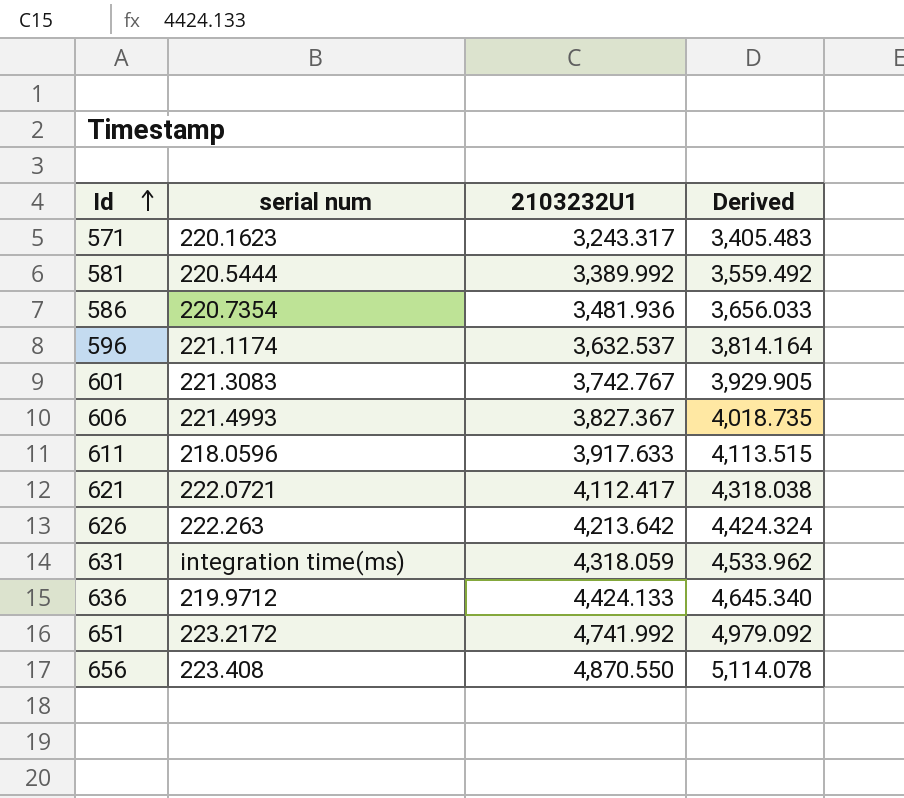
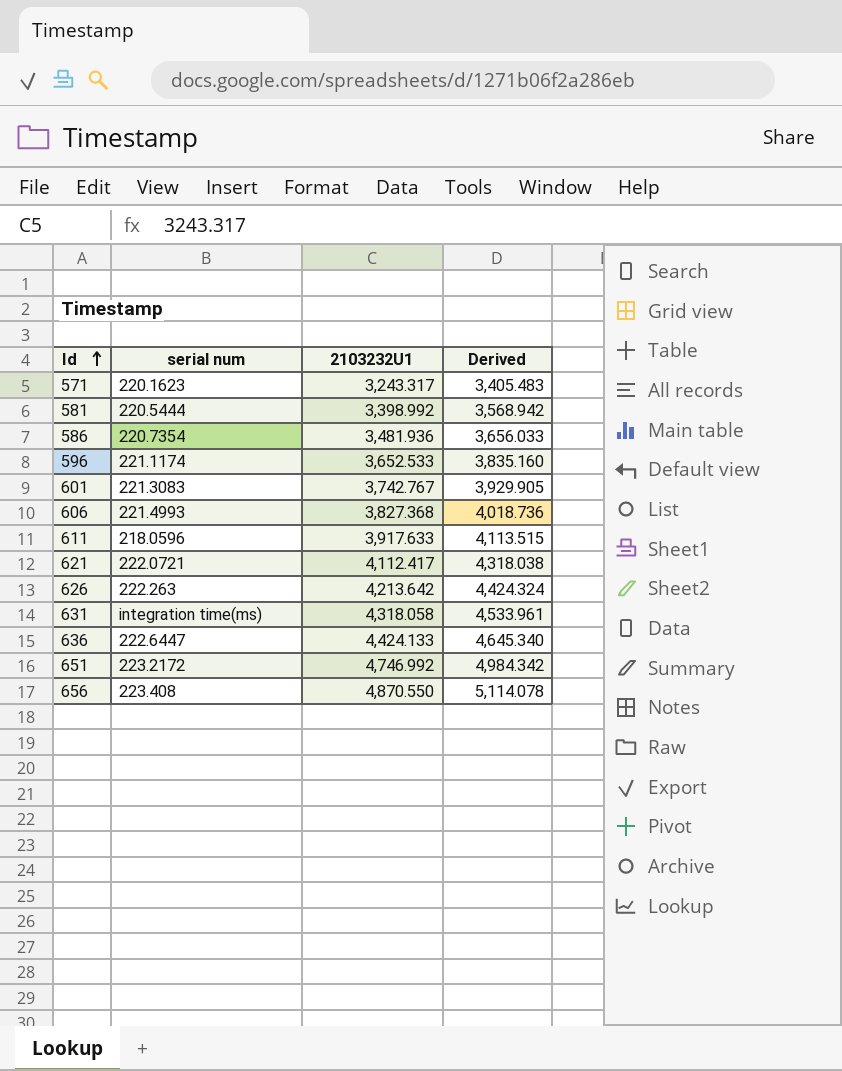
581 | 2103232U1: 3,389.992 -> 3,398.992
581 | Derived: 3,559.492 -> 3,568.942
596 | 2103232U1: 3,632.537 -> 3,652.533
596 | Derived: 3,814.164 -> 3,835.160
606 | 2103232U1: 3,827.367 -> 3,827.368
606 | Derived: 4,018.735 -> 4,018.736
631 | 2103232U1: 4,318.059 -> 4,318.058
631 | Derived: 4,533.962 -> 4,533.961
636 | serial num: 219.9712 -> 222.6447
651 | 2103232U1: 4,741.992 -> 4,746.992
651 | Derived: 4,979.092 -> 4,984.342

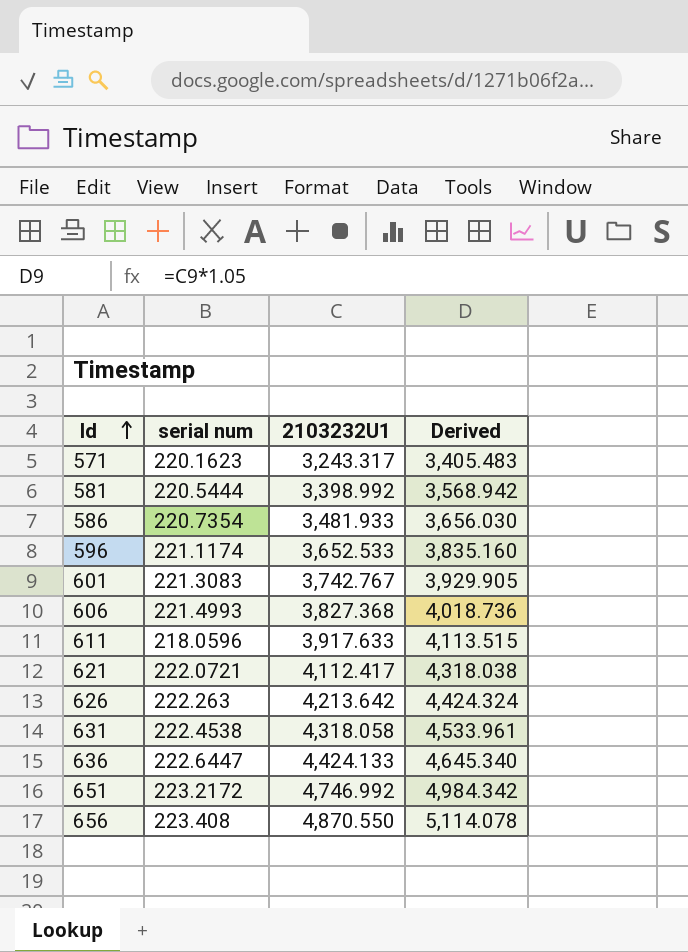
586 | 2103232U1: 3,481.936 -> 3,481.933
586 | Derived: 3,656.033 -> 3,656.030
631 | serial num: integration time(ms) -> 222.4538

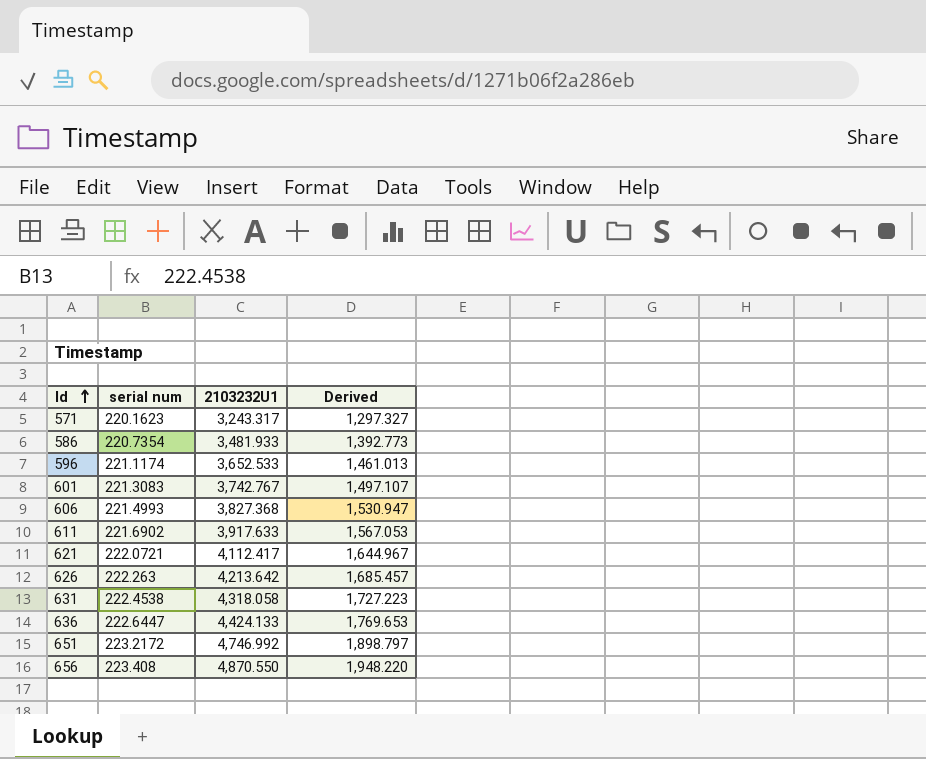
column Derived | formula: [2103232U1] * 1.05 -> [2103232U1] * 0.4
row 581: 220.5444 | 3,398.992 | 3,568.942 -> none
611 | serial num: 218.0596 -> 221.6902

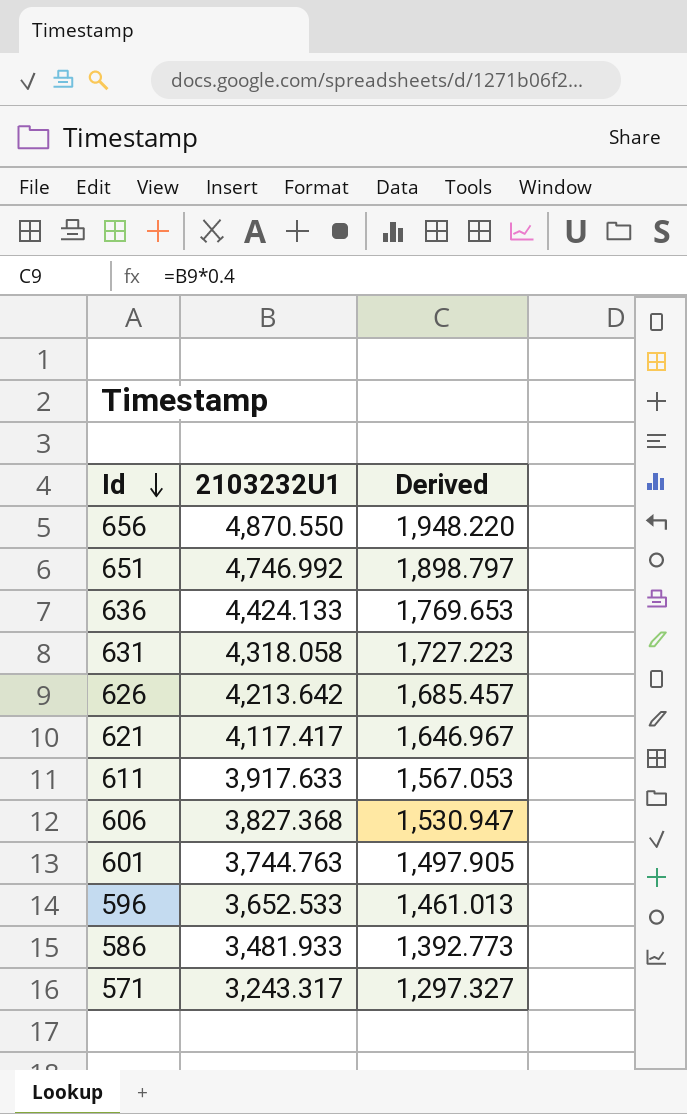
row order: Id ascending -> Id descending
column serial num | position: 2 -> none
621 | 2103232U1: 4,112.417 -> 4,117.417
621 | Derived: 1,644.967 -> 1,646.967
601 | 2103232U1: 3,742.767 -> 3,744.763
601 | Derived: 1,497.107 -> 1,497.905

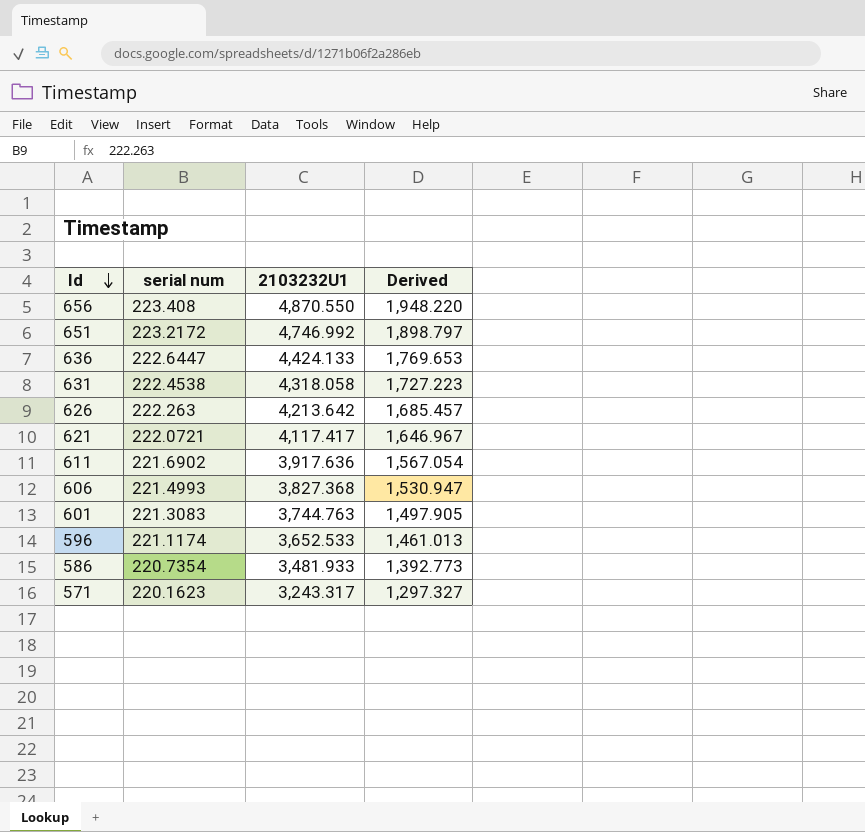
column serial num | position: none -> 2
611 | 2103232U1: 3,917.633 -> 3,917.636
611 | Derived: 1,567.053 -> 1,567.054

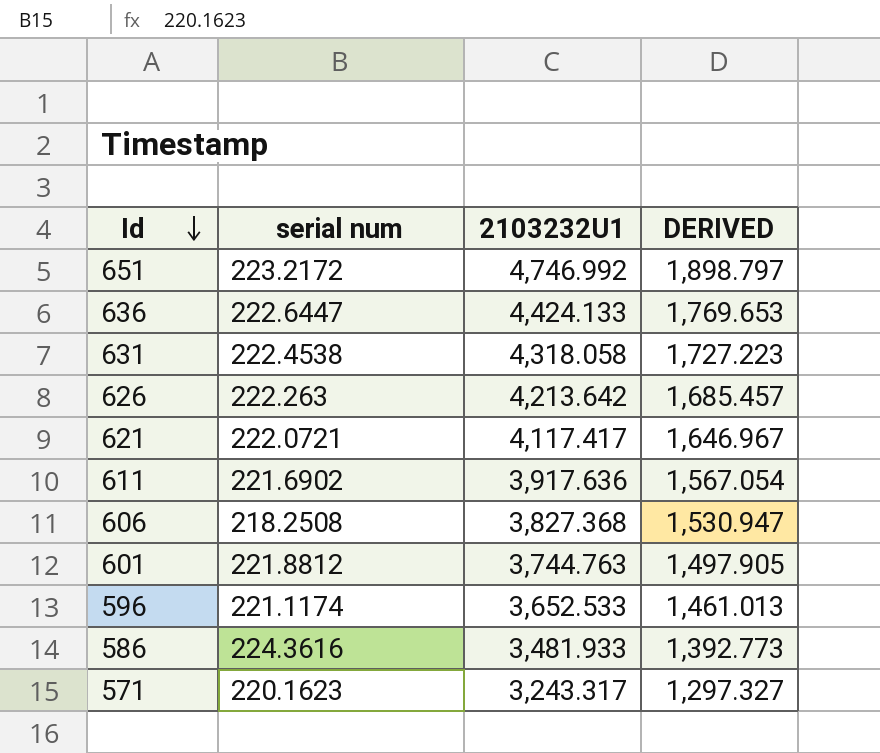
column name: Derived -> DERIVED
row 656: 223.408 | 4,870.550 | 1,948.220 -> none
606 | serial num: 221.4993 -> 218.2508
601 | serial num: 221.3083 -> 221.8812
586 | serial num: 220.7354 -> 224.3616

